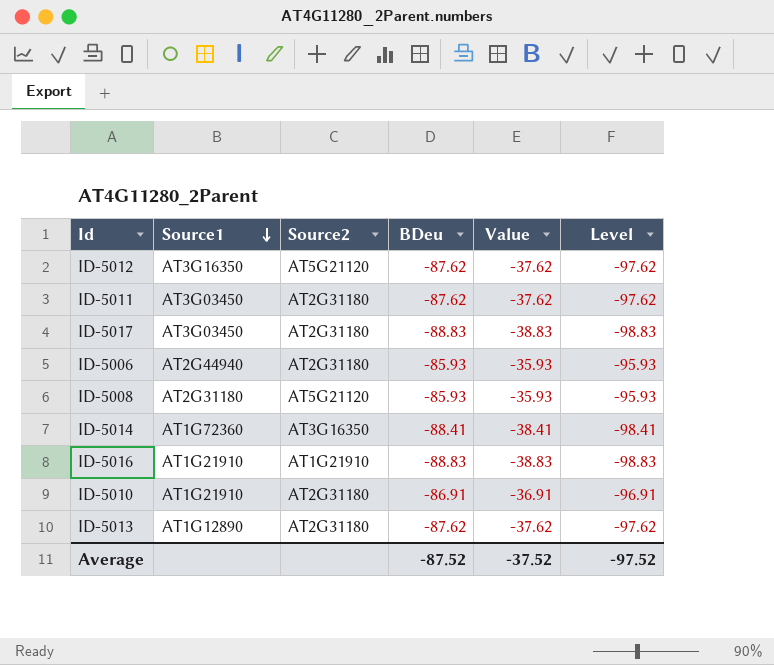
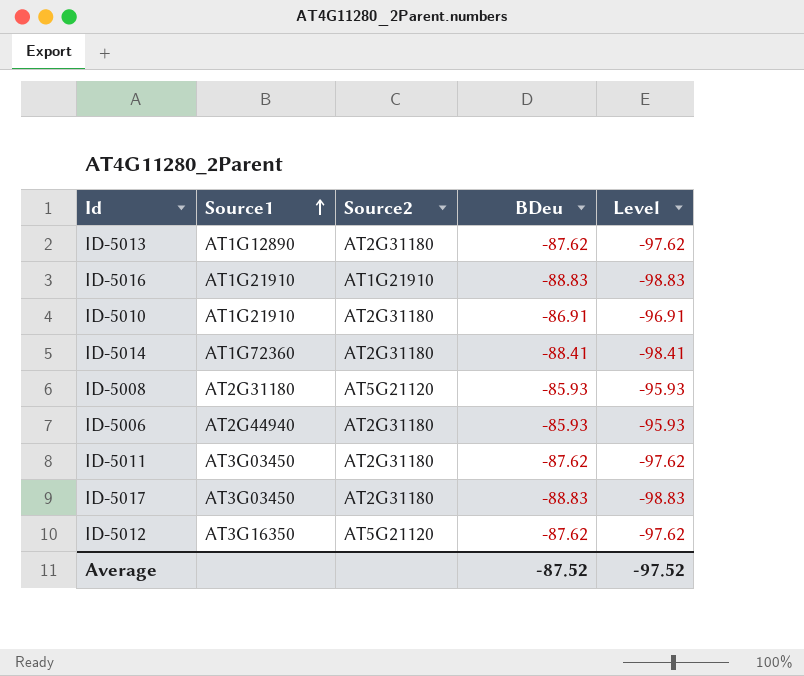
row order: Source1 descending -> Source1 ascending
column Value | formula: [BDeu] + 50 -> none
ID-5014 | Source2: AT3G16350 -> AT2G31180

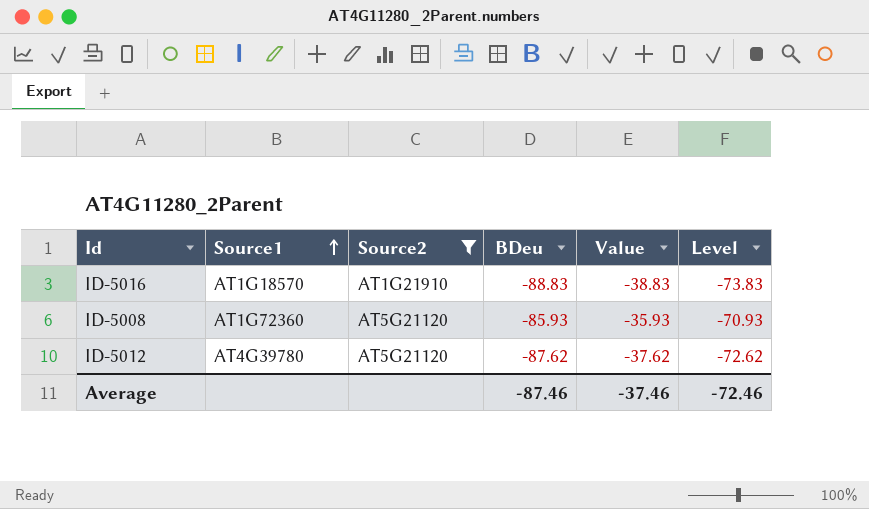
filter: none -> Source2 != AT2G31180
column Value | formula: none -> [BDeu] + 50
column Level | formula: [BDeu] - 10 -> [BDeu] + 15
ID-5016 | Source1: AT1G21910 -> AT1G18570
ID-5008 | Source1: AT2G31180 -> AT1G72360
ID-5012 | Source1: AT3G16350 -> AT4G39780
Average | BDeu: -87.52 -> -87.46
Average | Level: -97.52 -> -72.46

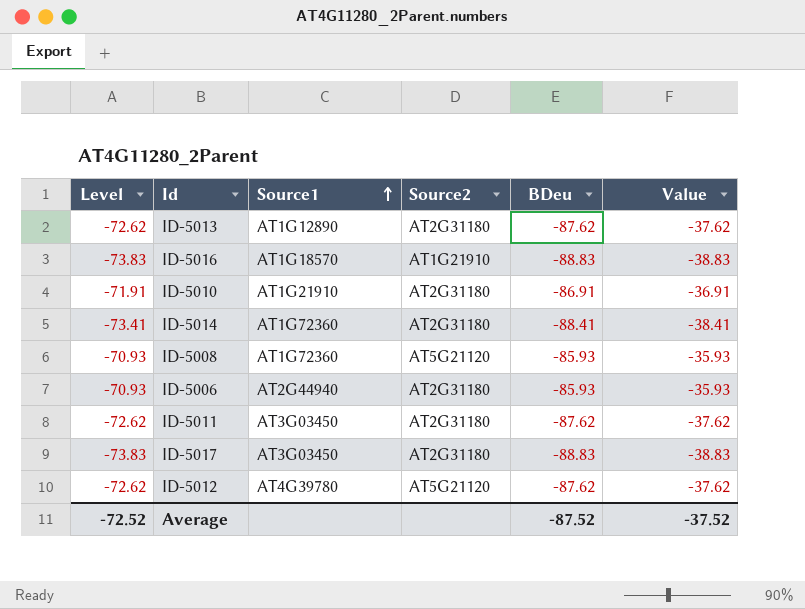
filter: Source2 != AT2G31180 -> none
column Level | position: 6 -> 1
Average | Level: -72.46 -> -72.52
Average | BDeu: -87.46 -> -87.52
Average | Value: -37.46 -> -37.52

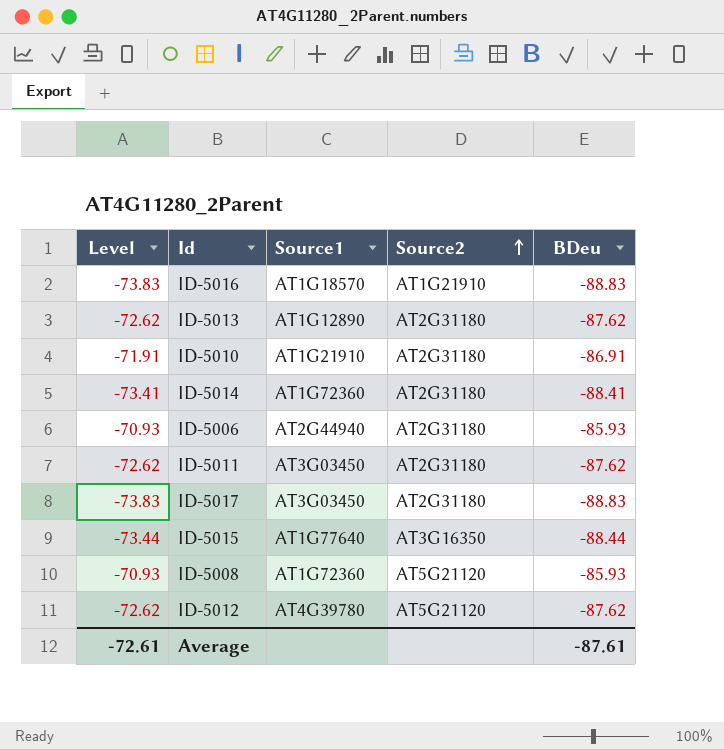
row order: Source1 ascending -> Source2 ascending
column Value | formula: [BDeu] + 50 -> none
row ID-5015: none -> -73.44 | AT1G77640 | AT3G16350 | -88.44
Average | Level: -72.52 -> -72.61
Average | BDeu: -87.52 -> -87.61

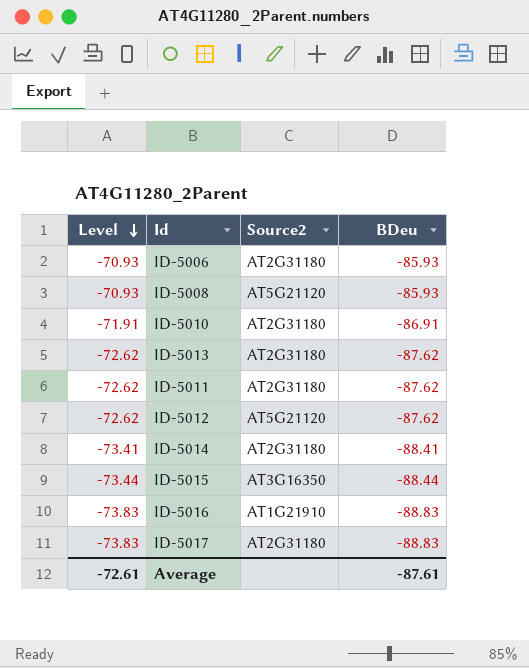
row order: Source2 ascending -> Level descending
column Source1 | position: 3 -> none

